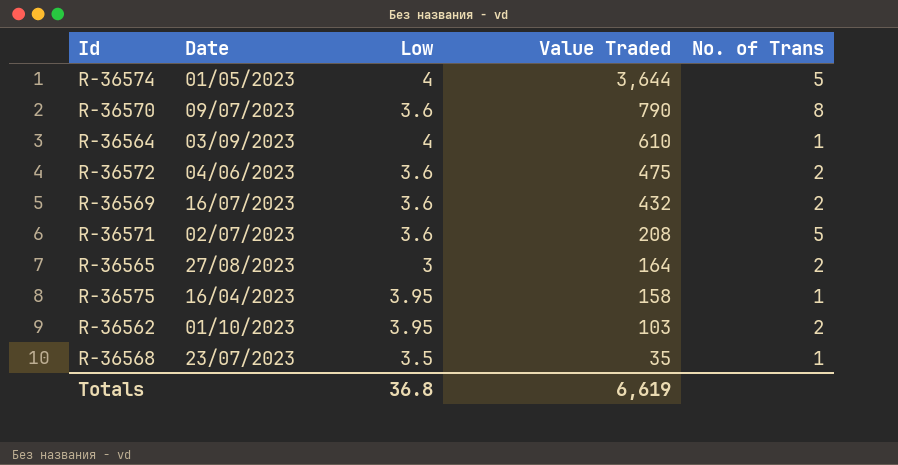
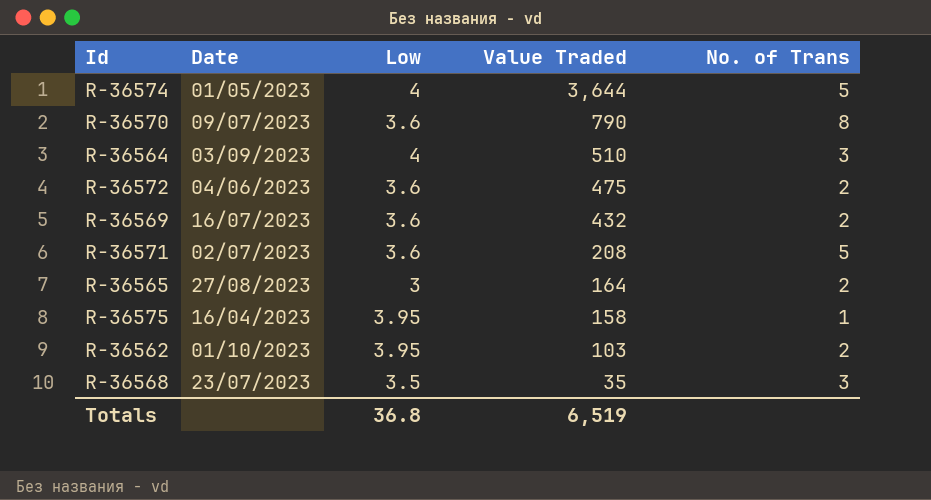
R-36564 | Value Traded: 610 -> 510
R-36564 | No. of Trans: 1 -> 3
R-36568 | No. of Trans: 1 -> 3
Totals | Value Traded: 6,619 -> 6,519

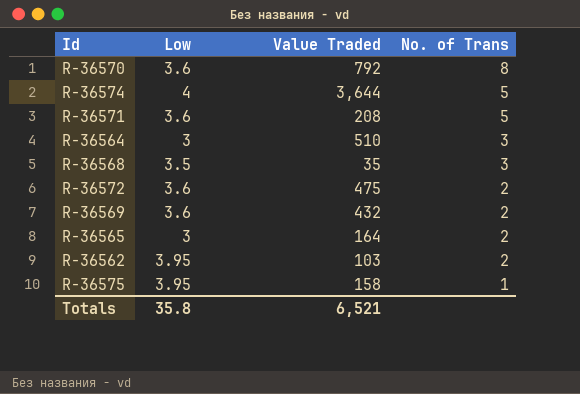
row order: Value Traded descending -> No. of Trans descending
column Date | position: 2 -> none
R-36570 | Value Traded: 790 -> 792
R-36564 | Low: 4 -> 3
Totals | Low: 36.8 -> 35.8
Totals | Value Traded: 6,519 -> 6,521

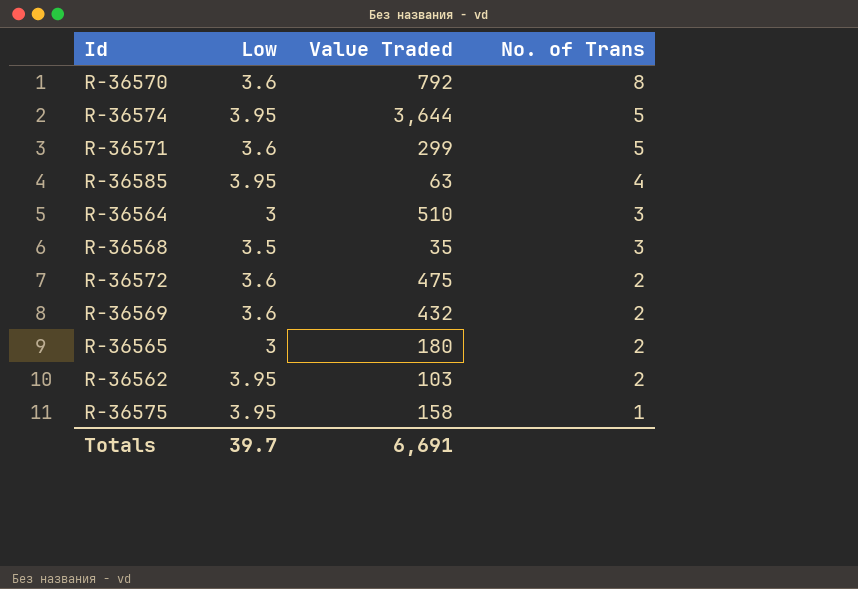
R-36574 | Low: 4 -> 3.95
R-36571 | Value Traded: 208 -> 299
row R-36585: none -> 3.95 | 63 | 4
R-36565 | Value Traded: 164 -> 180
Totals | Low: 35.8 -> 39.7
Totals | Value Traded: 6,521 -> 6,691

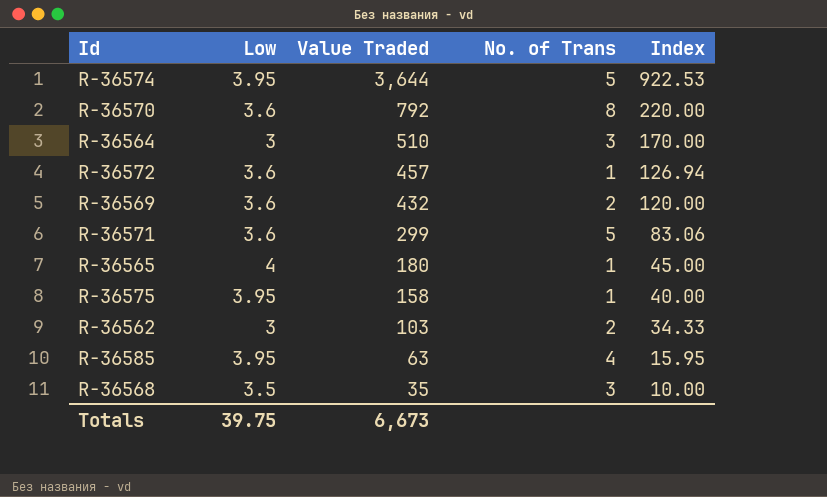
row order: No. of Trans descending -> Value Traded descending
column Index | formula: none -> [Value Traded] / [Low]
R-36572 | Value Traded: 475 -> 457
R-36572 | No. of Trans: 2 -> 1
R-36565 | Low: 3 -> 4
R-36565 | No. of Trans: 2 -> 1
R-36562 | Low: 3.95 -> 3
Totals | Low: 39.7 -> 39.75
Totals | Value Traded: 6,691 -> 6,673

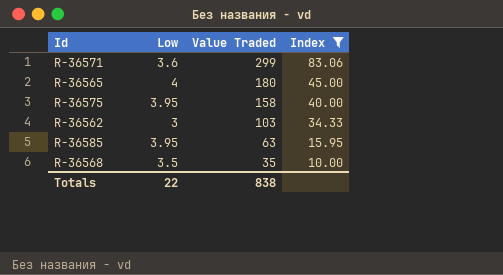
filter: none -> Index <= 83.06
column No. of Trans | position: 4 -> none
Totals | Low: 39.75 -> 22
Totals | Value Traded: 6,673 -> 838

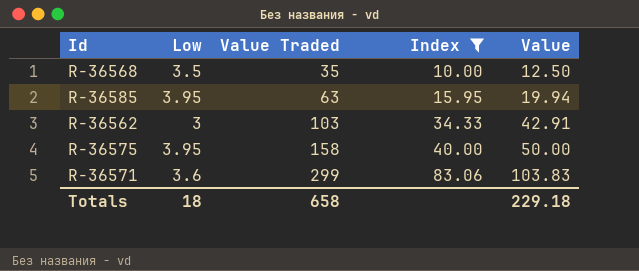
row order: Value Traded descending -> Value Traded ascending
column Value | formula: none -> [Index] * 1.25
row R-36565: 4 | 180 | 45.00 -> none
Totals | Low: 22 -> 18
Totals | Value Traded: 838 -> 658

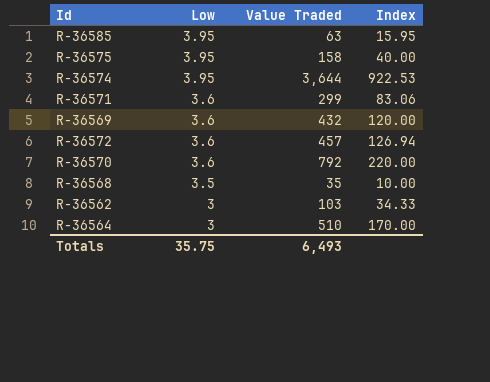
filter: Index <= 83.06 -> none
row order: Value Traded ascending -> Low descending
column Value | formula: [Index] * 1.25 -> none
Totals | Low: 18 -> 35.75
Totals | Value Traded: 658 -> 6,493

